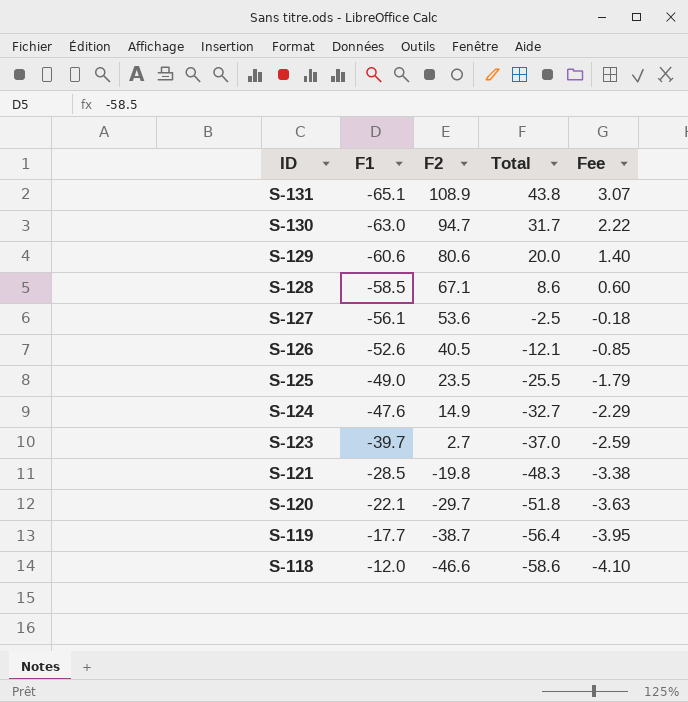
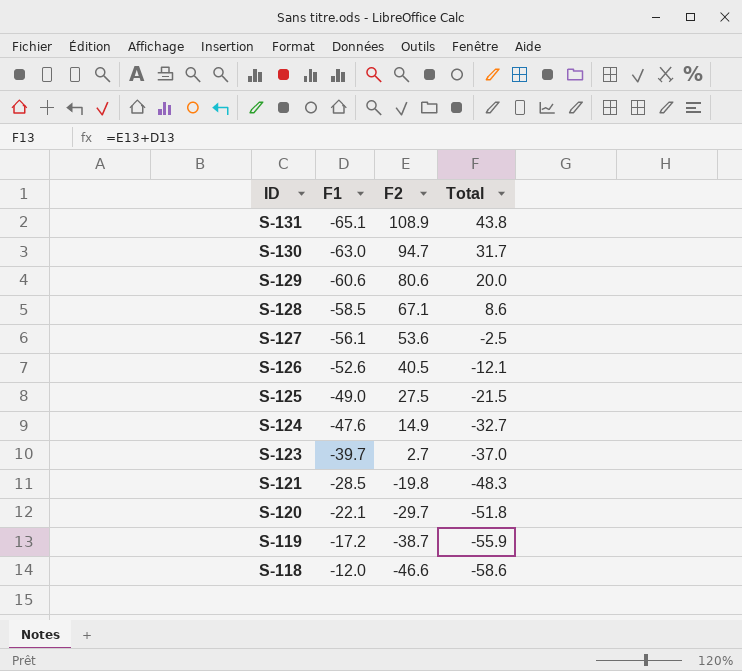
column Fee | formula: [Total] * 0.07 -> none
S-125 | F2: 23.5 -> 27.5
S-125 | Total: -25.5 -> -21.5
S-119 | F1: -17.7 -> -17.2
S-119 | Total: -56.4 -> -55.9

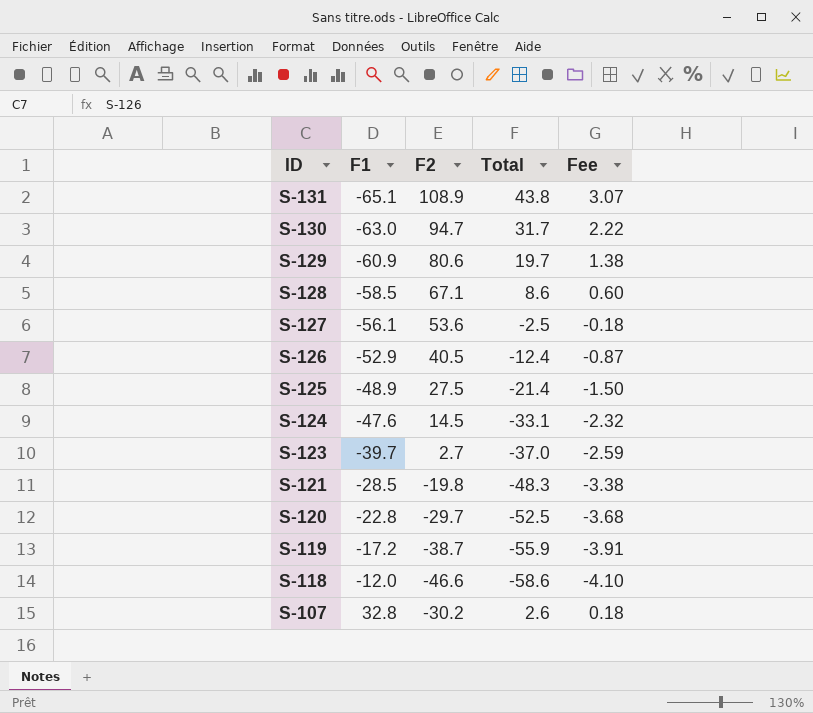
column Fee | formula: none -> [Total] * 0.07
S-129 | F1: -60.6 -> -60.9
S-129 | Total: 20.0 -> 19.7
S-126 | F1: -52.6 -> -52.9
S-126 | Total: -12.1 -> -12.4
S-125 | F1: -49.0 -> -48.9
S-125 | Total: -21.5 -> -21.4
S-124 | F2: 14.9 -> 14.5
S-124 | Total: -32.7 -> -33.1
S-120 | F1: -22.1 -> -22.8
S-120 | Total: -51.8 -> -52.5
row S-107: none -> 32.8 | -30.2 | 2.6 | 0.18

